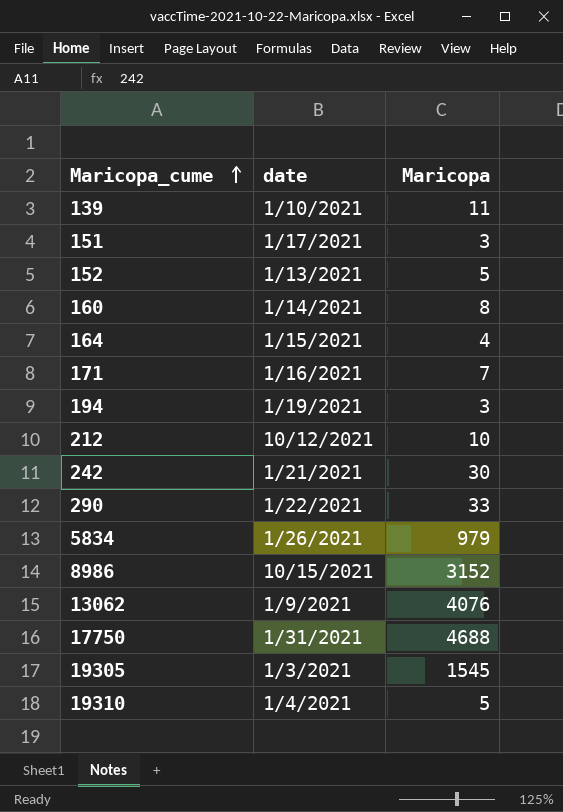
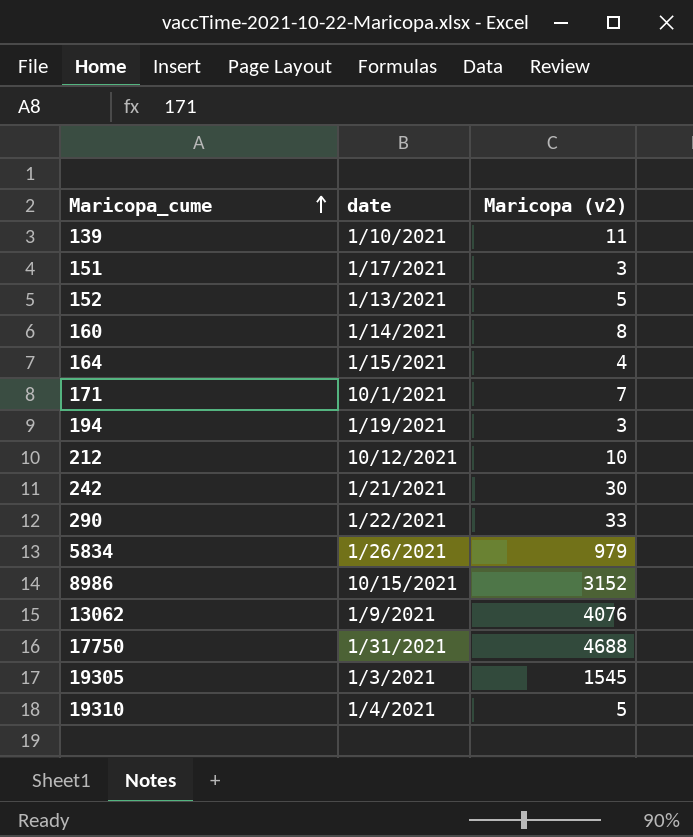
column name: Maricopa -> Maricopa (v2)
171 | date: 1/16/2021 -> 10/1/2021

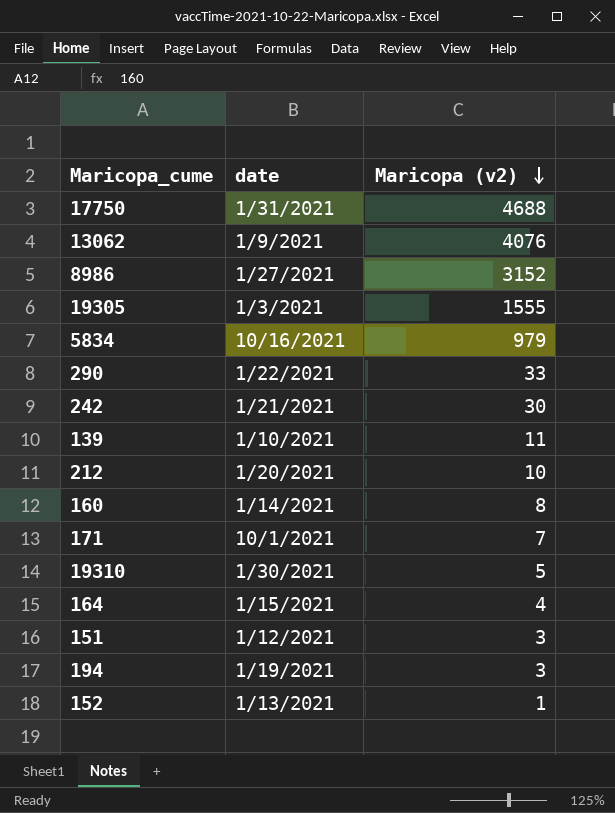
row order: Maricopa_cume ascending -> Maricopa (v2) descending
8986 | date: 10/15/2021 -> 1/27/2021
19305 | Maricopa (v2): 1545 -> 1555
5834 | date: 1/26/2021 -> 10/16/2021
212 | date: 10/12/2021 -> 1/20/2021
19310 | date: 1/4/2021 -> 1/30/2021
151 | date: 1/17/2021 -> 1/12/2021
152 | Maricopa (v2): 5 -> 1

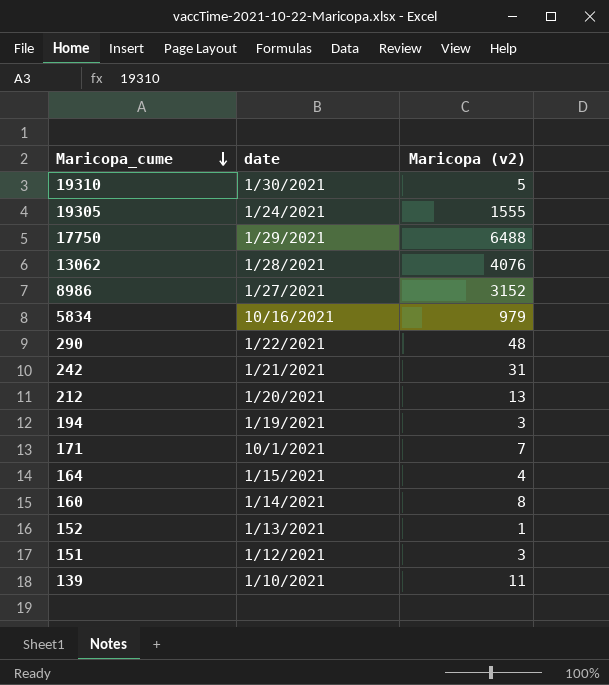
row order: Maricopa (v2) descending -> Maricopa_cume descending
19305 | date: 1/3/2021 -> 1/24/2021
17750 | date: 1/31/2021 -> 1/29/2021
17750 | Maricopa (v2): 4688 -> 6488
13062 | date: 1/9/2021 -> 1/28/2021
290 | Maricopa (v2): 33 -> 48
242 | Maricopa (v2): 30 -> 31
212 | Maricopa (v2): 10 -> 13

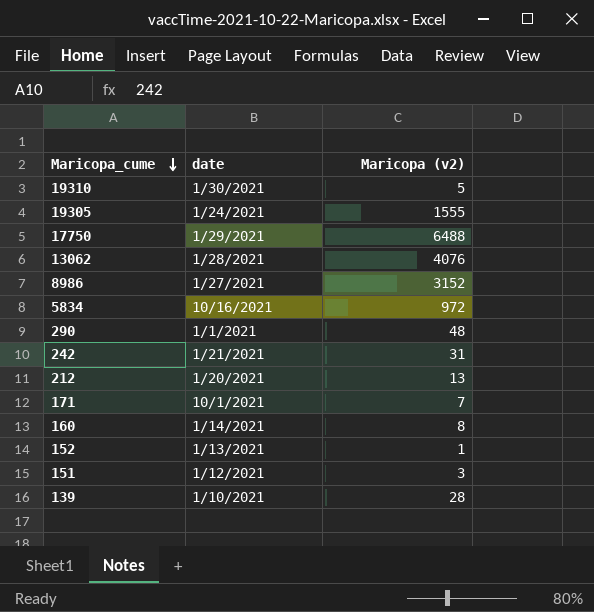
row 194: 1/19/2021 | 3 -> none
row 164: 1/15/2021 | 4 -> none
5834 | Maricopa (v2): 979 -> 972
290 | date: 1/22/2021 -> 1/1/2021
139 | Maricopa (v2): 11 -> 28

